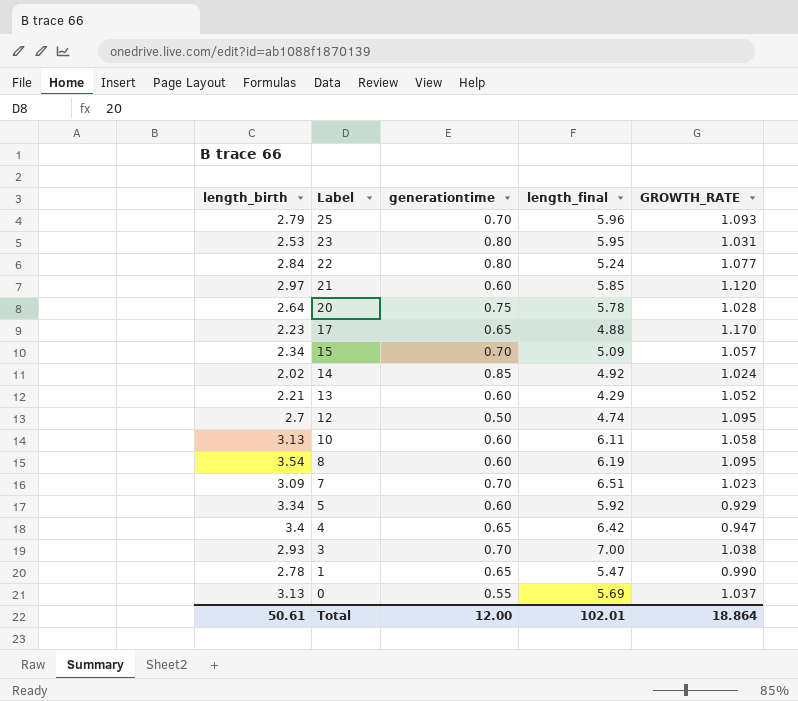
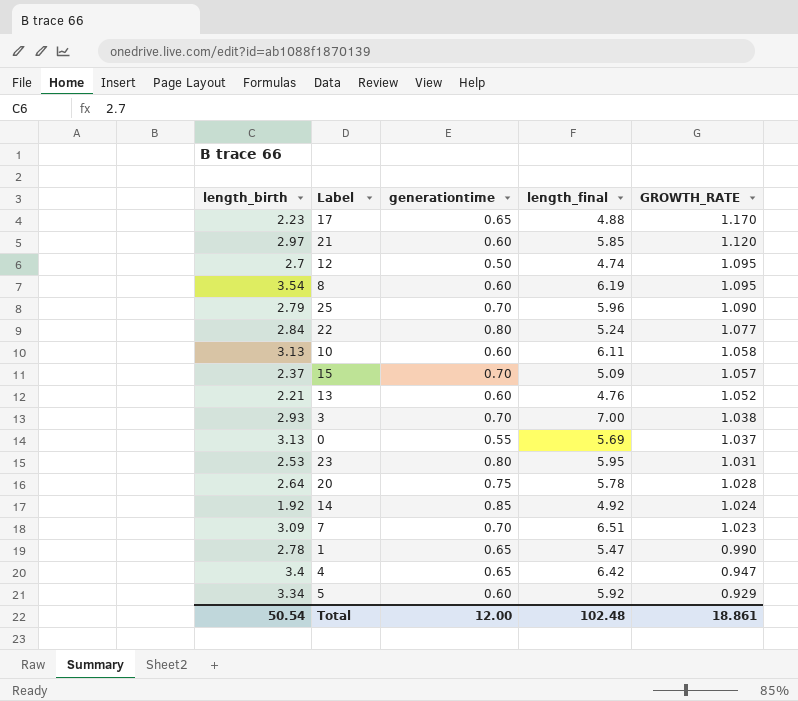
row order: Label descending -> GROWTH_RATE descending
25 | GROWTH_RATE: 1.093 -> 1.090
15 | length_birth: 2.34 -> 2.37
13 | length_final: 4.29 -> 4.76
14 | length_birth: 2.02 -> 1.92
Total | length_birth: 50.61 -> 50.54
Total | length_final: 102.01 -> 102.48
Total | GROWTH_RATE: 18.864 -> 18.861

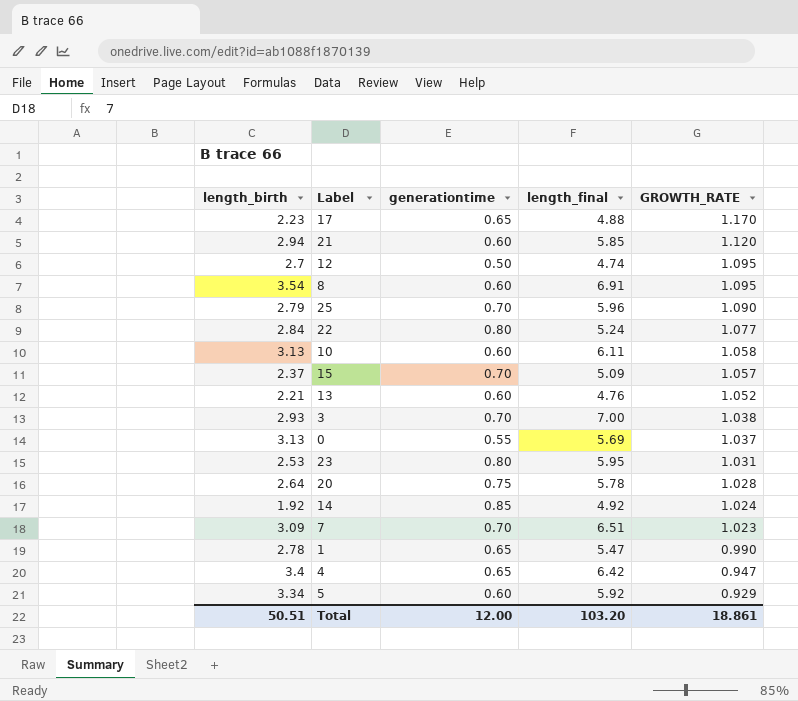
21 | length_birth: 2.97 -> 2.94
8 | length_final: 6.19 -> 6.91
Total | length_birth: 50.54 -> 50.51
Total | length_final: 102.48 -> 103.20

